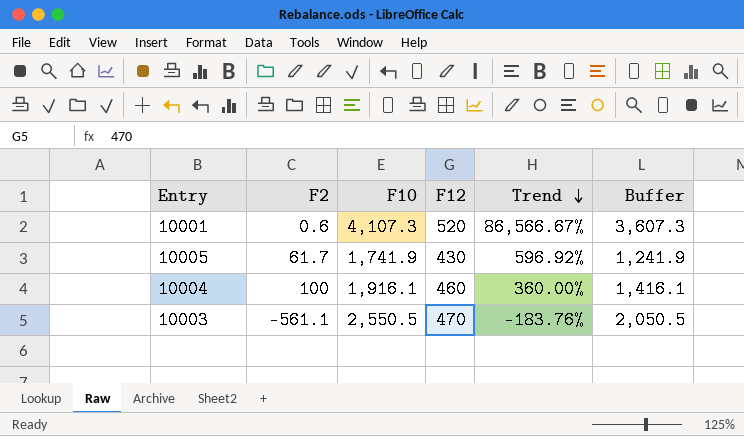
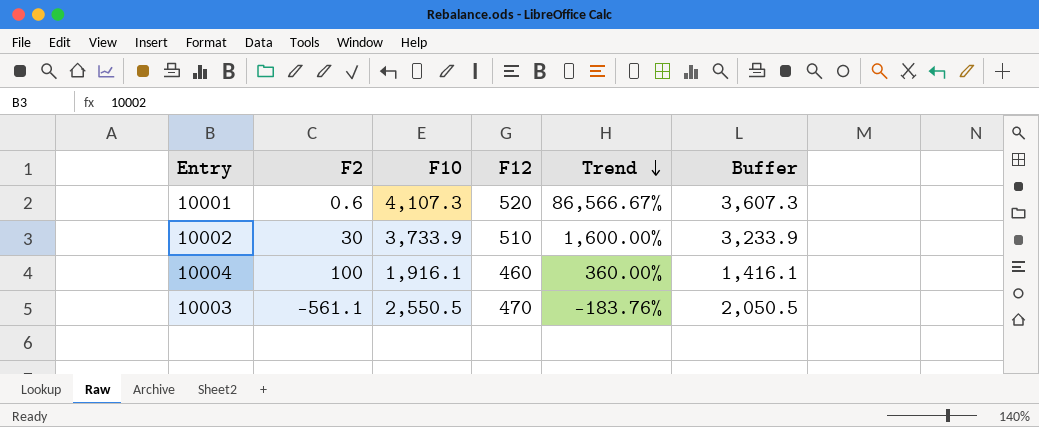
row 10005: 61.7 | 1,741.9 | 430 | 596.92% | 1,241.9 -> none
row 10002: none -> 30 | 3,733.9 | 510 | 1,600.00% | 3,233.9

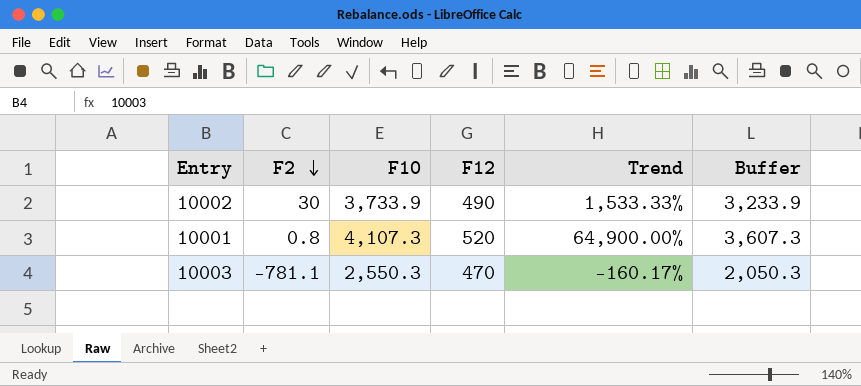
row order: Trend descending -> F2 descending
row 10004: 100 | 1,916.1 | 460 | 360.00% | 1,416.1 -> none
10002 | F12: 510 -> 490
10002 | Trend: 1,600.00% -> 1,533.33%
10001 | F2: 0.6 -> 0.8
10001 | Trend: 86,566.67% -> 64,900.00%
10003 | F2: -561.1 -> -781.1
10003 | F10: 2,550.5 -> 2,550.3
10003 | Trend: -183.76% -> -160.17%
10003 | Buffer: 2,050.5 -> 2,050.3

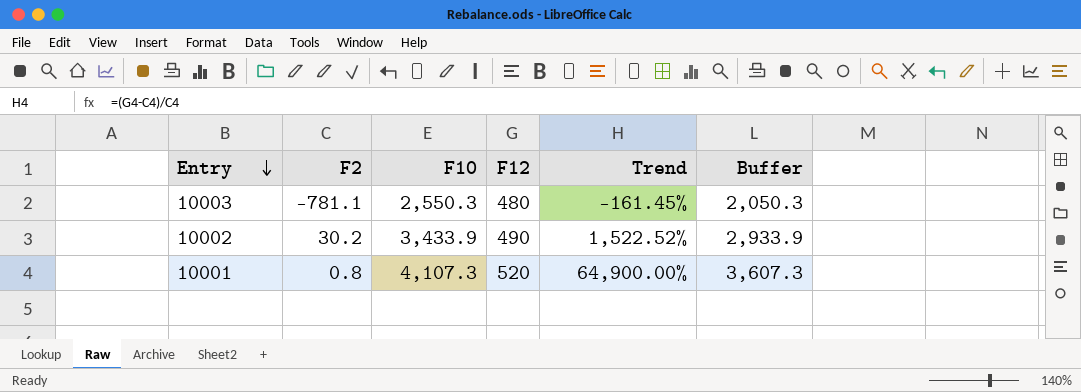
row order: F2 descending -> Entry descending
10003 | F12: 470 -> 480
10003 | Trend: -160.17% -> -161.45%
10002 | F2: 30 -> 30.2
10002 | F10: 3,733.9 -> 3,433.9
10002 | Trend: 1,533.33% -> 1,522.52%
10002 | Buffer: 3,233.9 -> 2,933.9

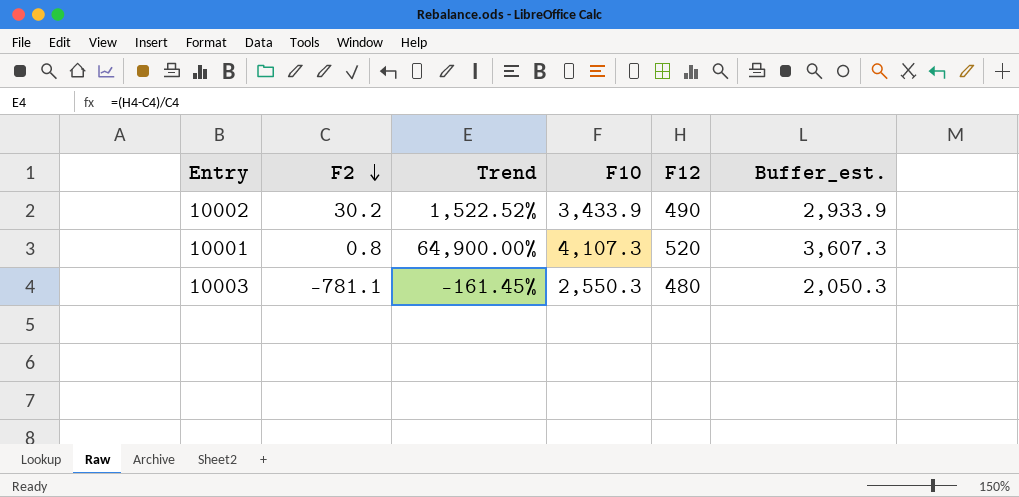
row order: Entry descending -> F2 descending
column Trend | position: 5 -> 3
column name: Buffer -> Buffer_est.

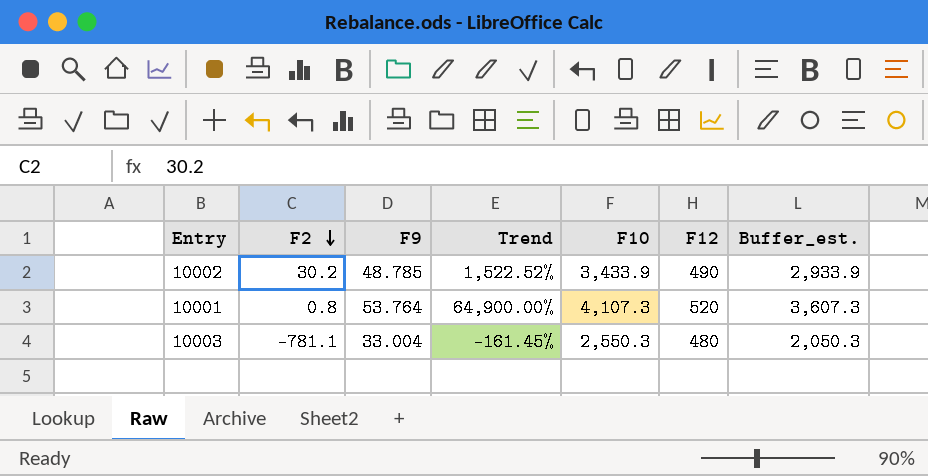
column F9 | position: none -> 3

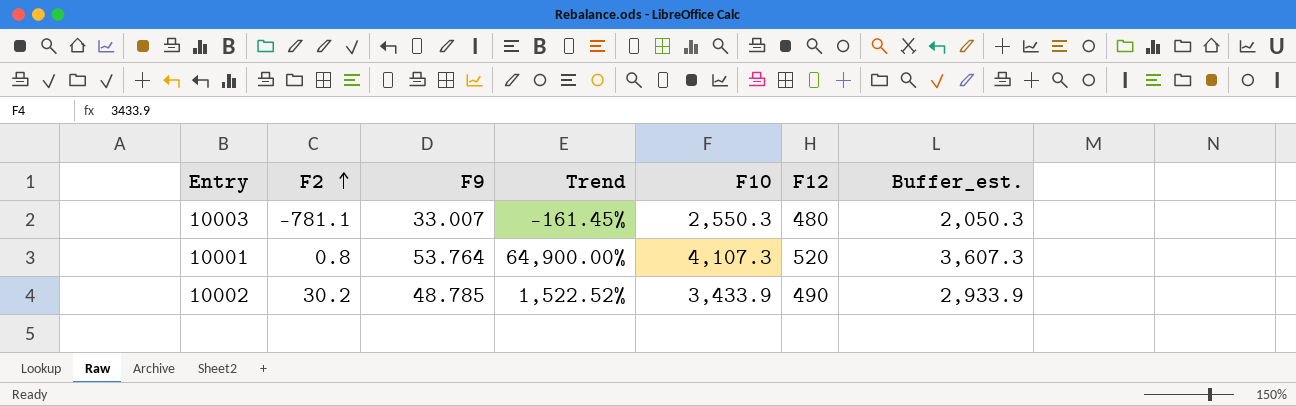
row order: F2 descending -> F2 ascending
10003 | F9: 33.004 -> 33.007

